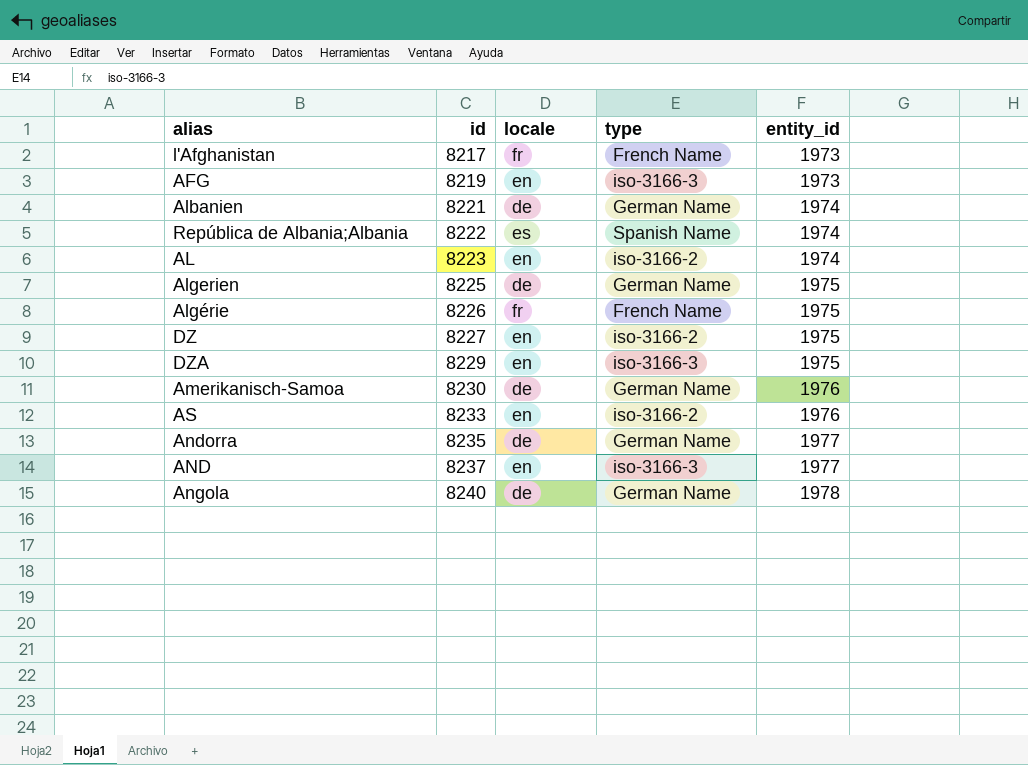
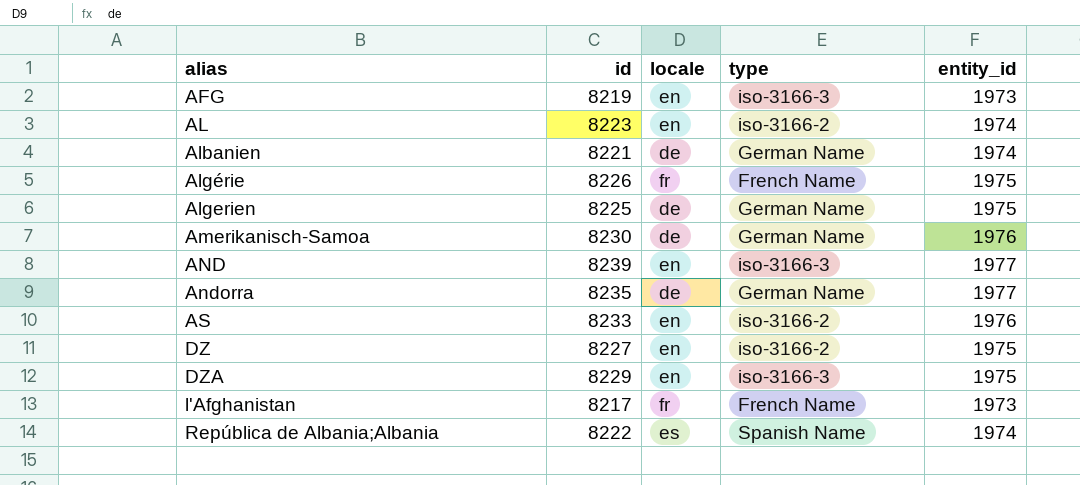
row order: id ascending -> alias ascending
row Angola: 8240 | de | German Name | 1978 -> none
AND | id: 8237 -> 8239

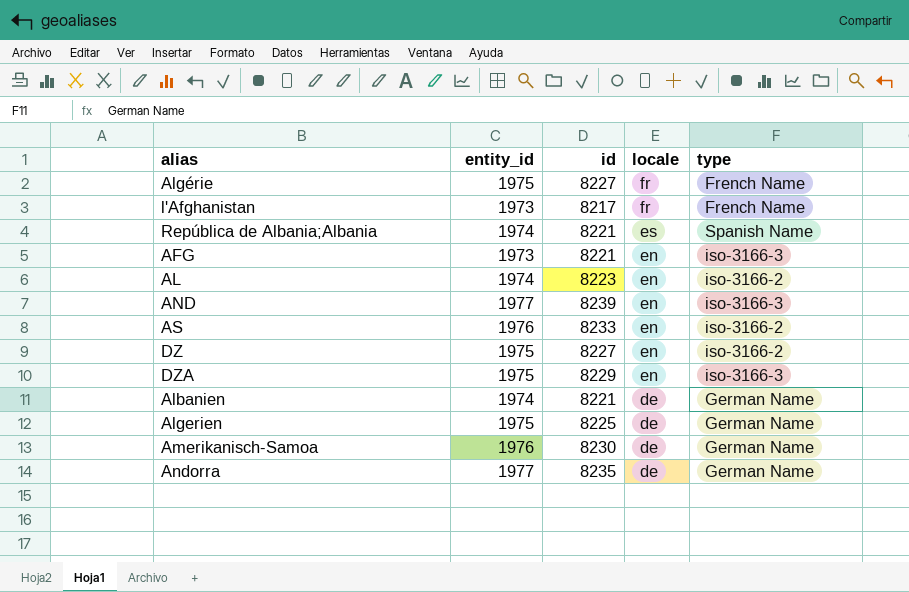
row order: alias ascending -> locale descending
column entity_id | position: 5 -> 2
Algérie | id: 8226 -> 8227
República de Albania;Albania | id: 8222 -> 8221
AFG | id: 8219 -> 8221

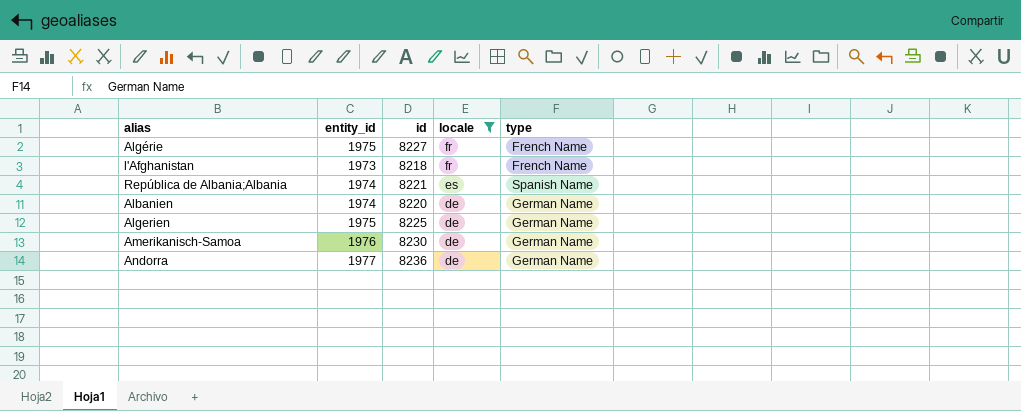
filter: none -> locale != en
l'Afghanistan | id: 8217 -> 8218
Albanien | id: 8221 -> 8220
Andorra | id: 8235 -> 8236

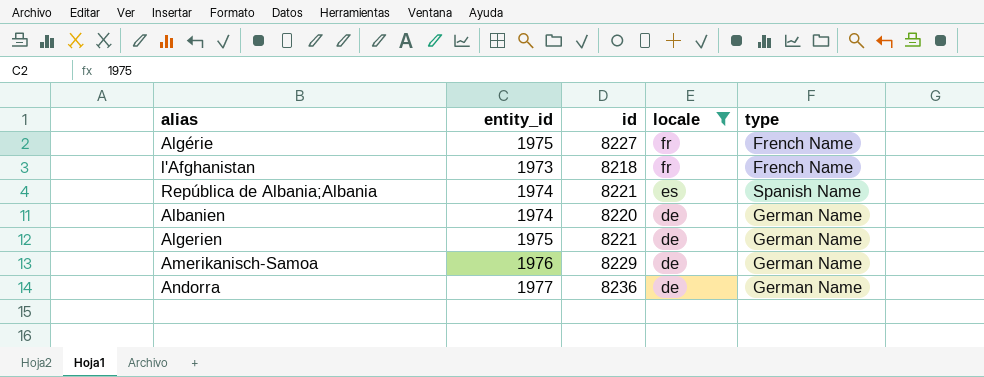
Algerien | id: 8225 -> 8221
Amerikanisch-Samoa | id: 8230 -> 8229

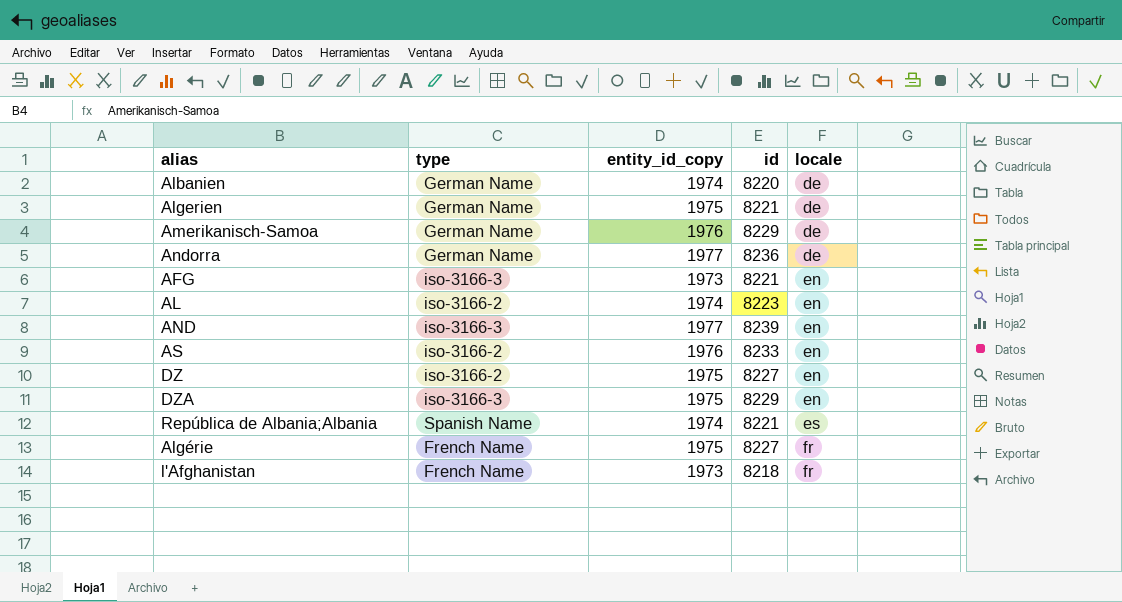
filter: locale != en -> none
row order: locale descending -> locale ascending
column type | position: 5 -> 2
column name: entity_id -> entity_id_copy

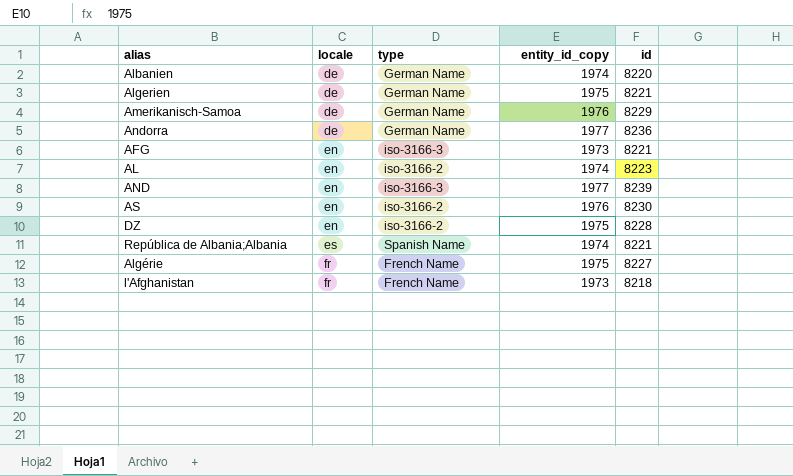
column locale | position: 5 -> 2
row DZA: iso-3166-3 | 1975 | 8229 | en -> none
AS | id: 8233 -> 8230
DZ | id: 8227 -> 8228

